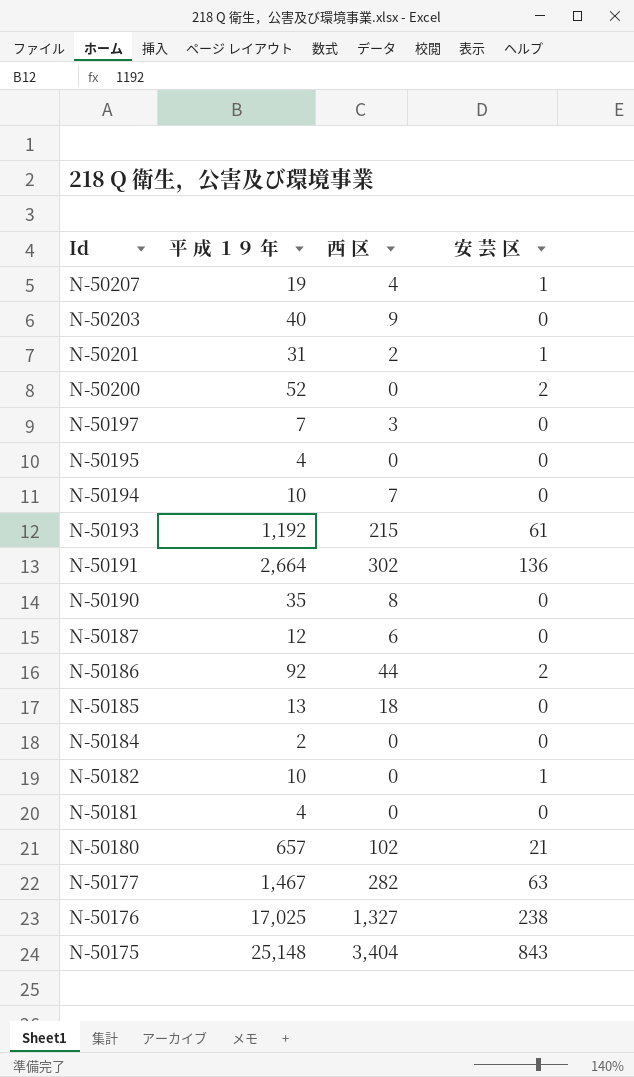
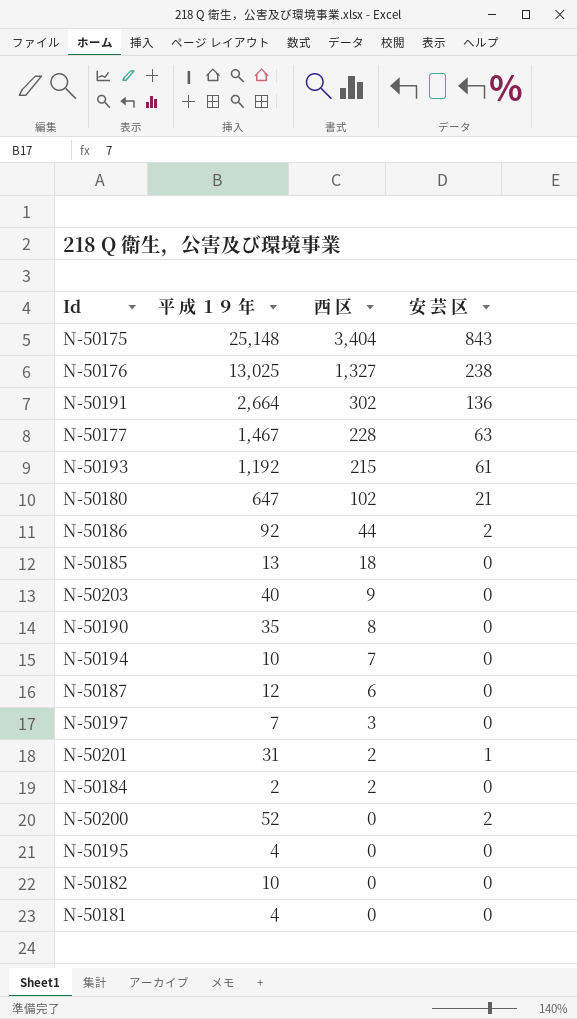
row order: Id descending -> 西 区 descending
row N-50207: 19 | 4 | 1 -> none
N-50176 | 平 成 １９ 年: 17,025 -> 13,025
N-50177 | 西 区: 282 -> 228
N-50180 | 平 成 １９ 年: 657 -> 647
N-50184 | 西 区: 0 -> 2
N-50182 | 安 芸 区: 1 -> 0

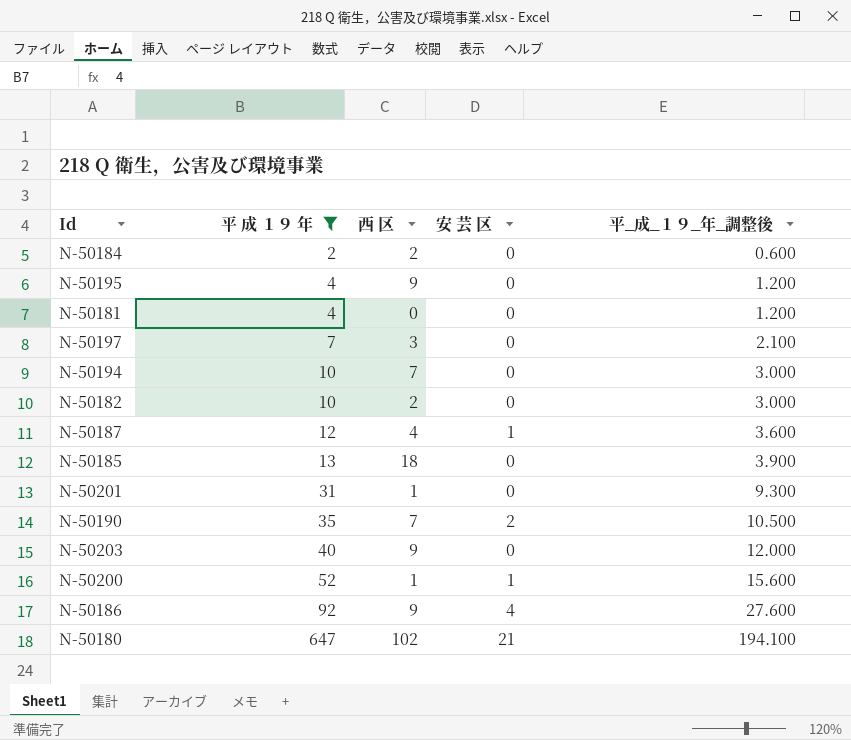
filter: none -> 平 成 １９ 年 <= 647
row order: 西 区 descending -> 平 成 １９ 年 ascending
column 平_成_１９_年_調整後 | formula: none -> [平 成 １９ 年] * 0.3
N-50195 | 西 区: 0 -> 9
N-50182 | 西 区: 0 -> 2
N-50187 | 西 区: 6 -> 4
N-50187 | 安 芸 区: 0 -> 1
N-50201 | 西 区: 2 -> 1
N-50201 | 安 芸 区: 1 -> 0
N-50190 | 西 区: 8 -> 7
N-50190 | 安 芸 区: 0 -> 2
N-50200 | 西 区: 0 -> 1
N-50200 | 安 芸 区: 2 -> 1
N-50186 | 西 区: 44 -> 9
N-50186 | 安 芸 区: 2 -> 4

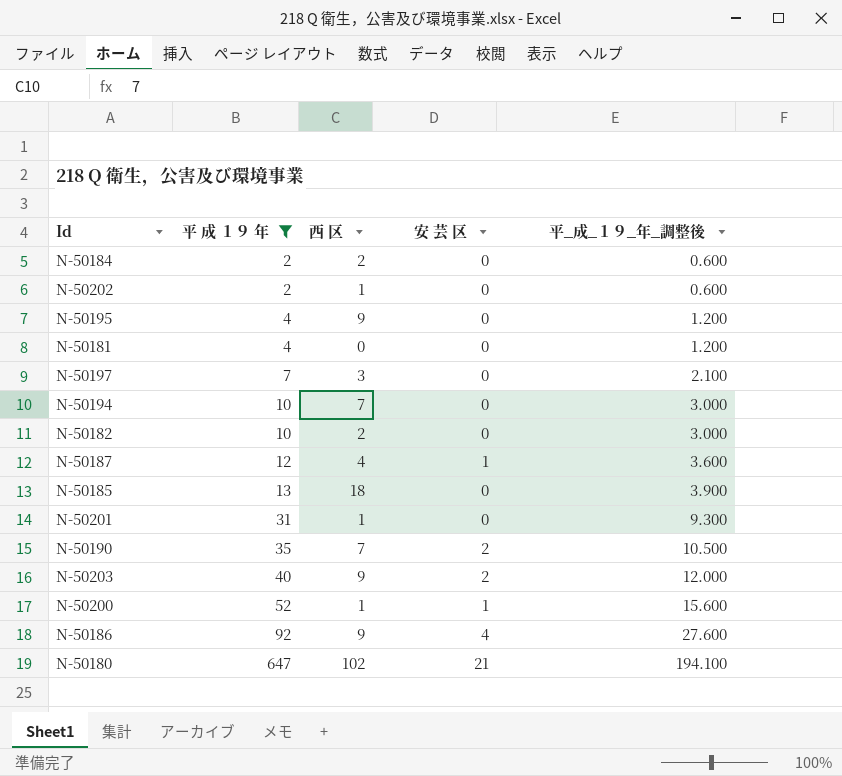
row N-50202: none -> 2 | 1 | 0 | 0.600
N-50203 | 安 芸 区: 0 -> 2

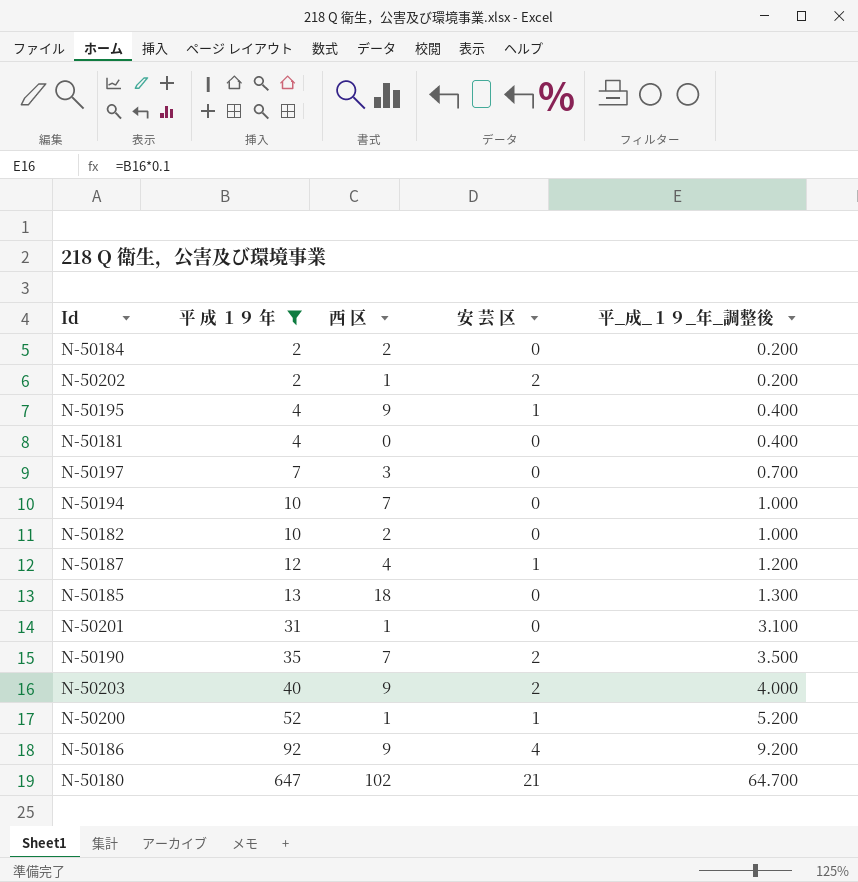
column 平_成_１９_年_調整後 | formula: [平 成 １９ 年] * 0.3 -> [平 成 １９ 年] * 0.1
N-50202 | 安 芸 区: 0 -> 2
N-50195 | 安 芸 区: 0 -> 1

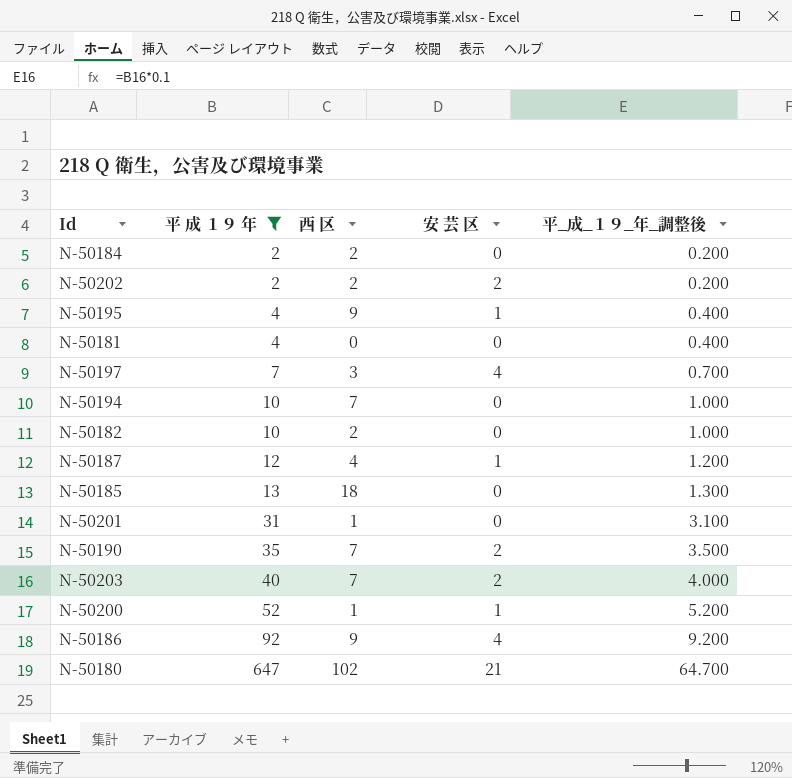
N-50202 | 西 区: 1 -> 2
N-50197 | 安 芸 区: 0 -> 4
N-50203 | 西 区: 9 -> 7

